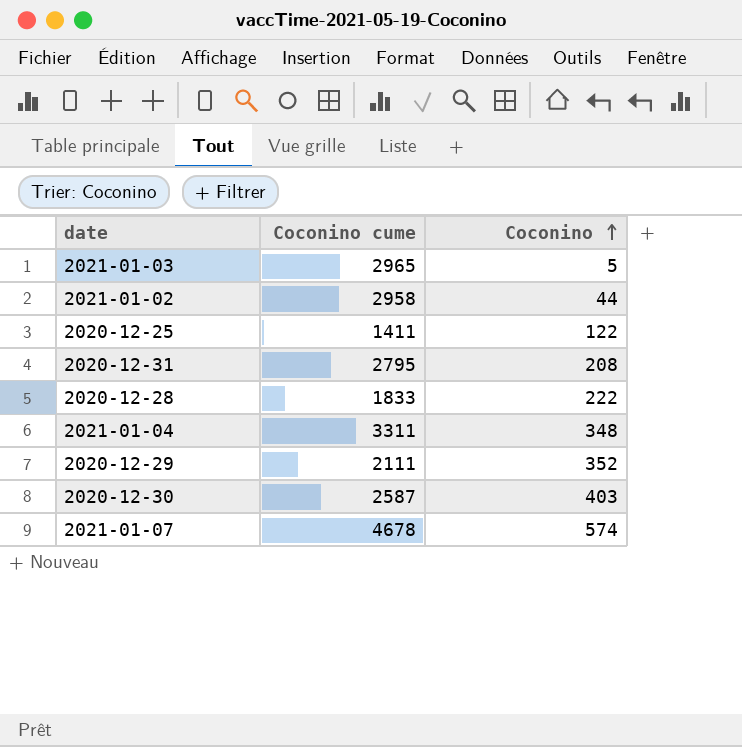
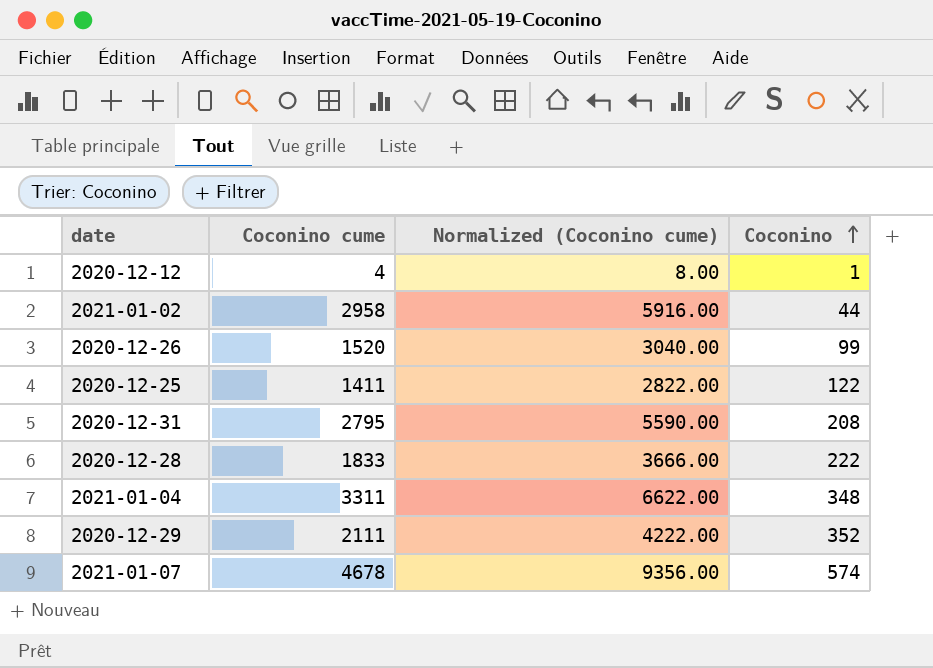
column Normalized (Coconino cume) | formula: none -> [Coconino cume] * 2
row 2021-01-03: 2965 | 5 -> none
row 2020-12-30: 2587 | 403 -> none
row 2020-12-12: none -> 4 | 8.00 | 1
row 2020-12-26: none -> 1520 | 3040.00 | 99

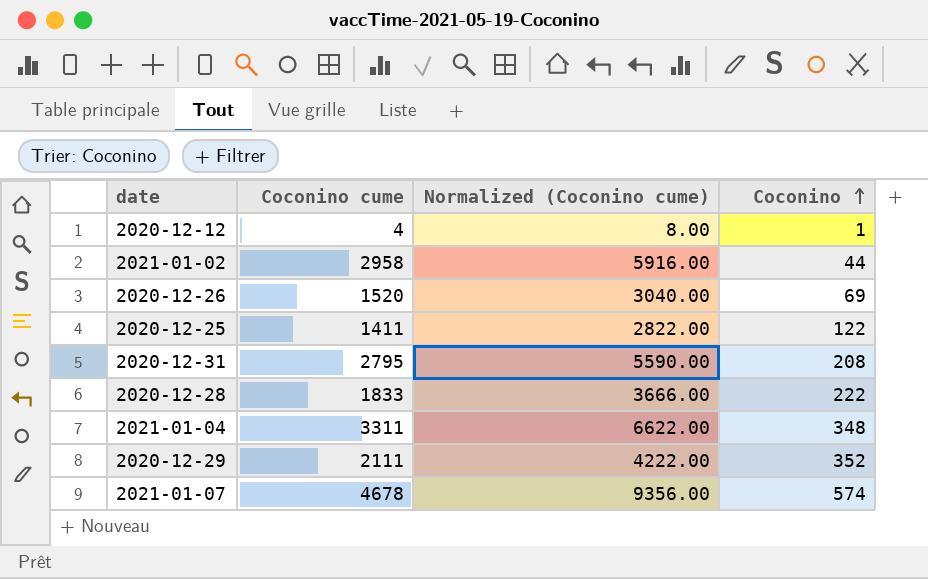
2020-12-26 | Coconino: 99 -> 69

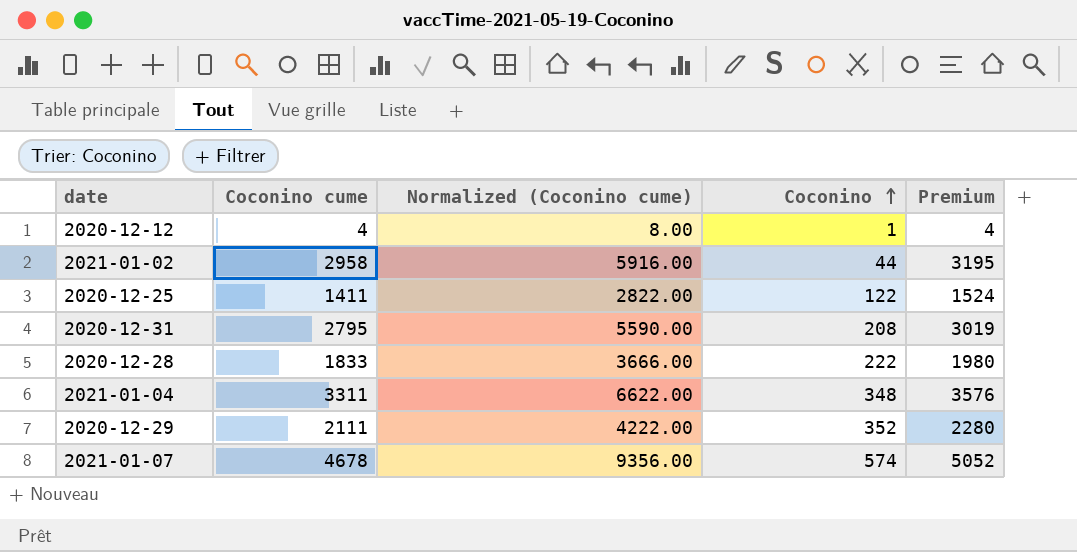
column Premium | formula: none -> [Coconino cume] * 1.08
row 2020-12-26: 1520 | 3040.00 | 69 -> none

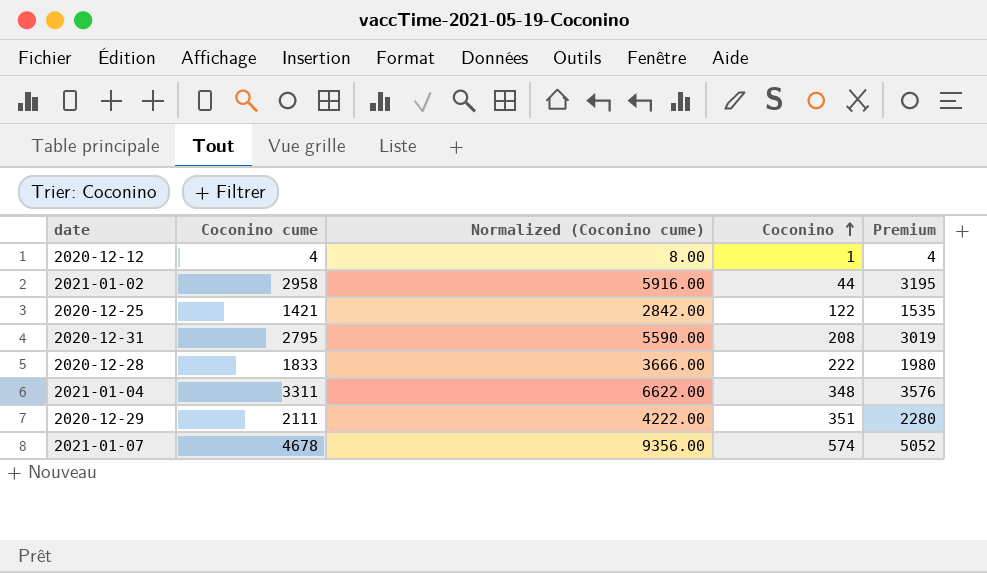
2020-12-25 | Coconino cume: 1411 -> 1421
2020-12-25 | Normalized (Coconino cume): 2822.00 -> 2842.00
2020-12-25 | Premium: 1524 -> 1535
2020-12-29 | Coconino: 352 -> 351

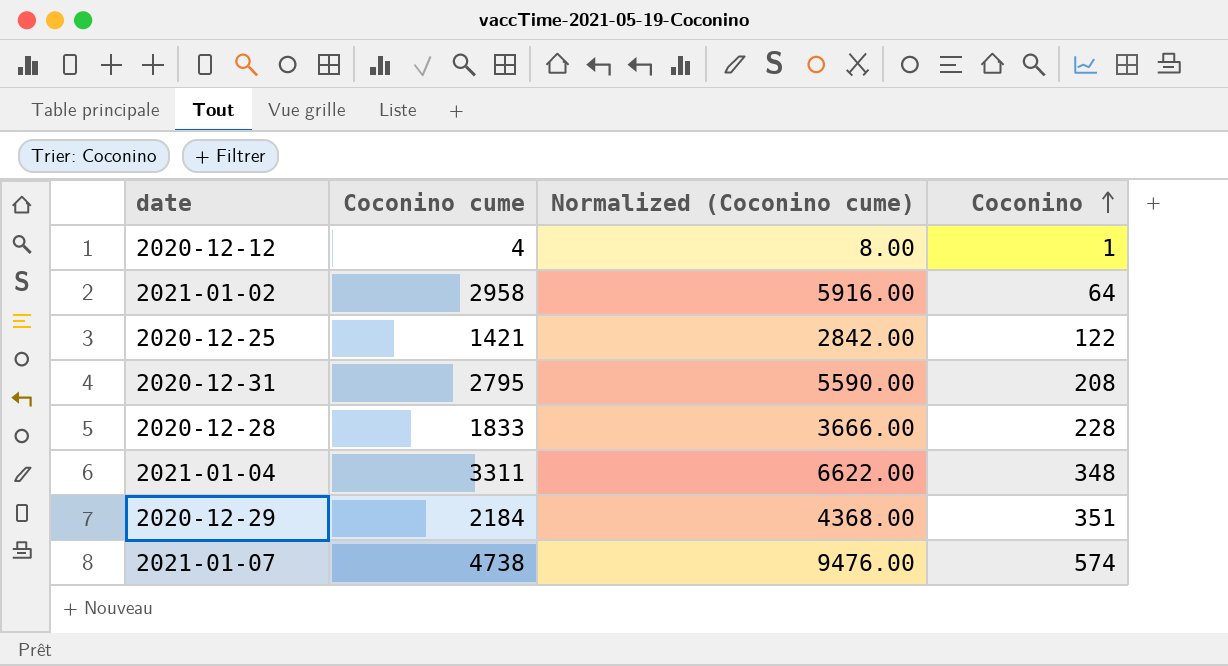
column Premium | formula: [Coconino cume] * 1.08 -> none
2021-01-02 | Coconino: 44 -> 64
2020-12-28 | Coconino: 222 -> 228
2020-12-29 | Coconino cume: 2111 -> 2184
2020-12-29 | Normalized (Coconino cume): 4222.00 -> 4368.00
2021-01-07 | Coconino cume: 4678 -> 4738
2021-01-07 | Normalized (Coconino cume): 9356.00 -> 9476.00

